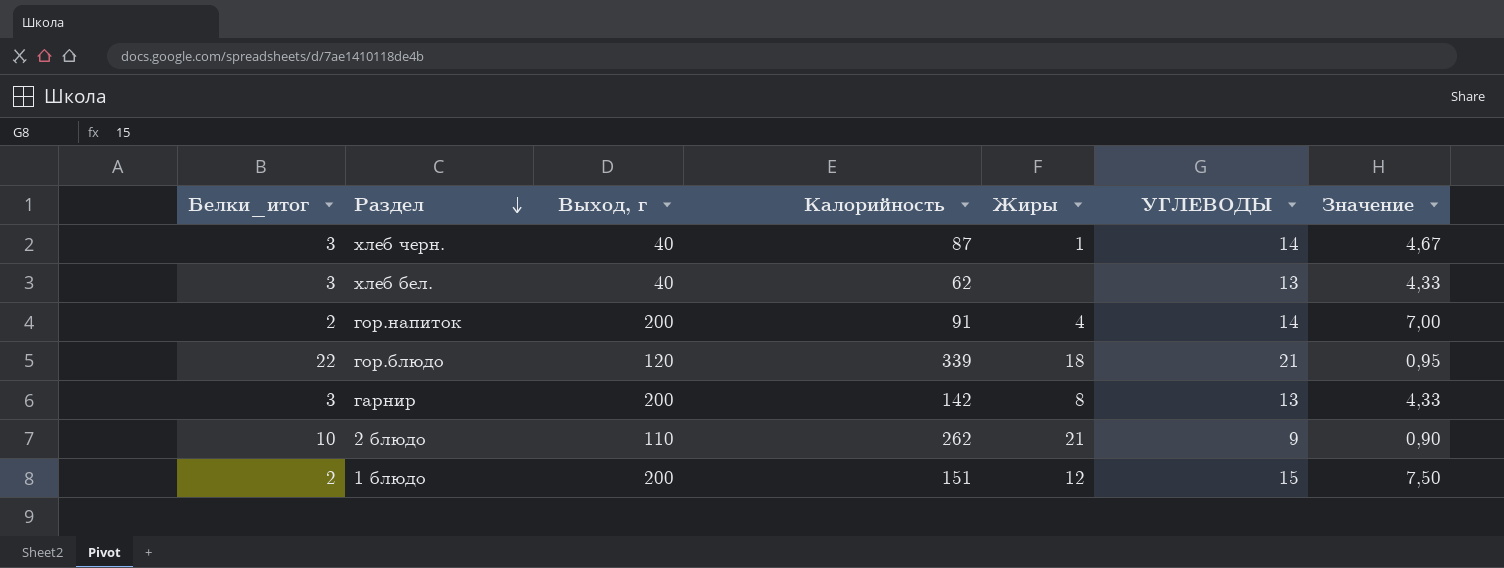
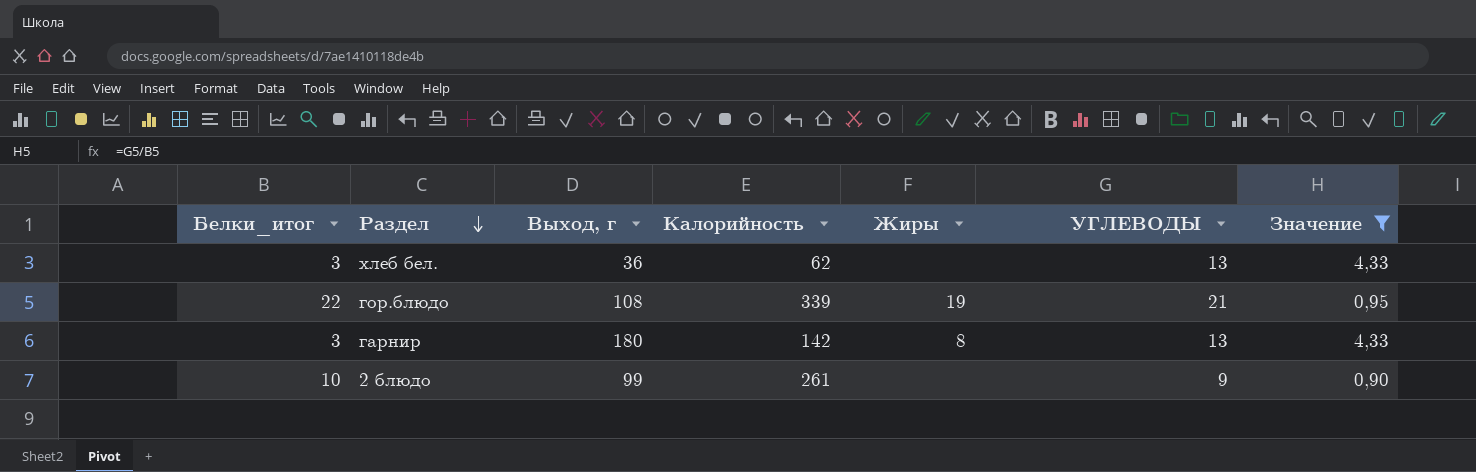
filter: none -> Значение <= 4,33
хлеб бел. | Выход, г: 40 -> 36
гор.блюдо | Выход, г: 120 -> 108
гор.блюдо | Жиры: 18 -> 19
гарнир | Выход, г: 200 -> 180
2 блюдо | Выход, г: 110 -> 99
2 блюдо | Калорийность: 262 -> 261
2 блюдо | Жиры: 21 -> none

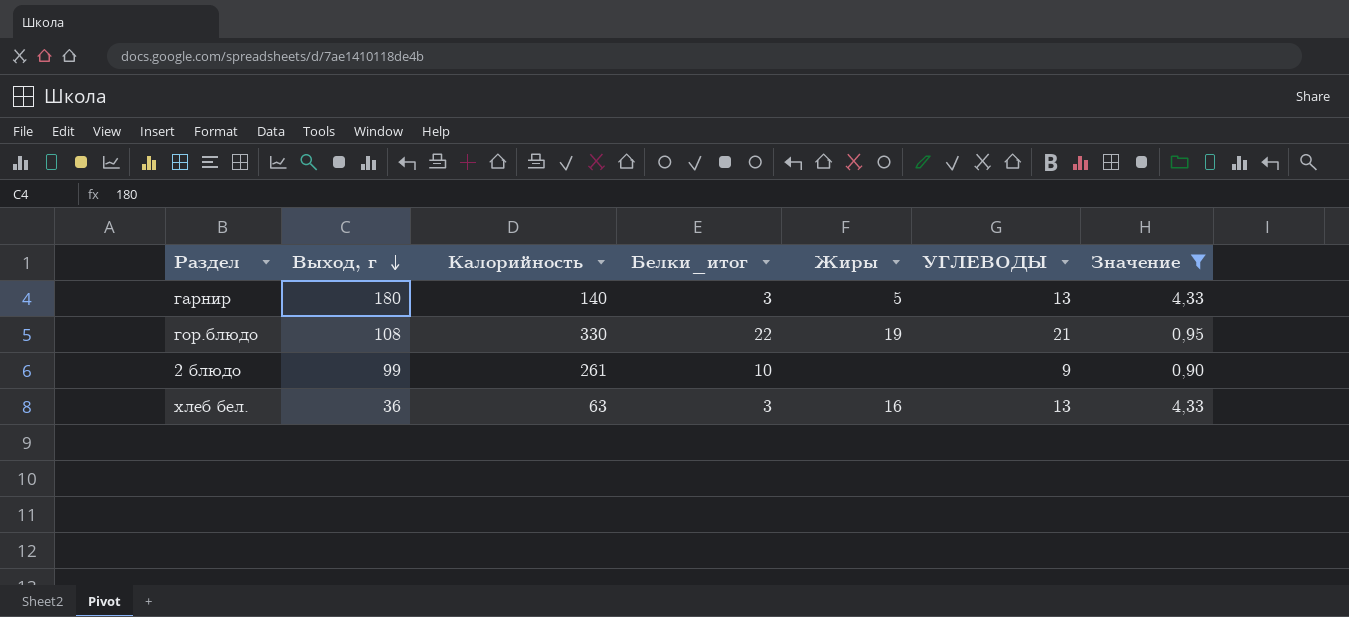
row order: Раздел descending -> Выход, г descending
column Белки_итог | position: 1 -> 4
гарнир | Калорийность: 142 -> 140
гарнир | Жиры: 8 -> 5
гор.блюдо | Калорийность: 339 -> 330
хлеб бел. | Калорийность: 62 -> 63
хлеб бел. | Жиры: none -> 16

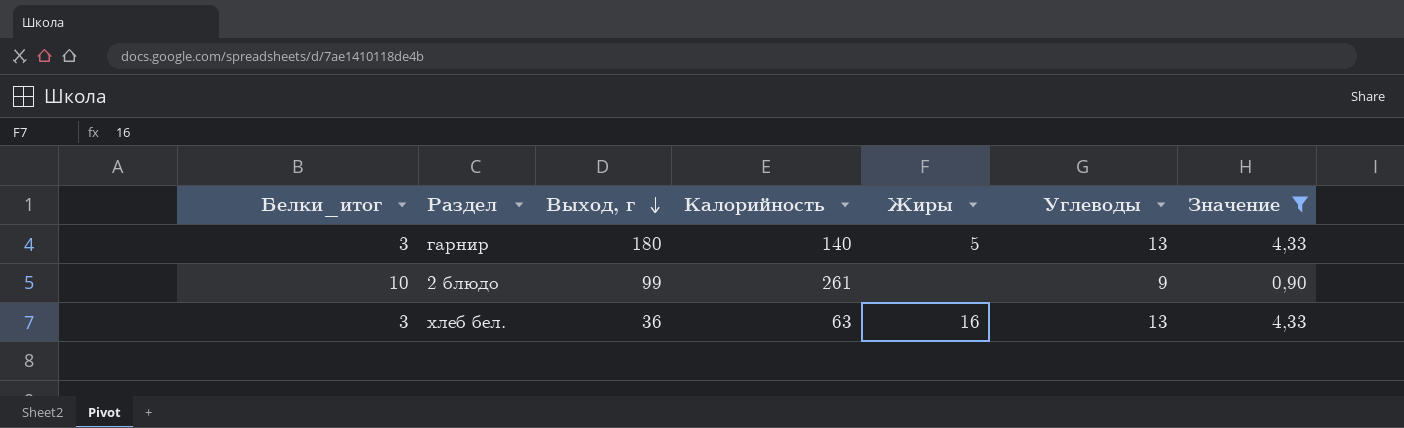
column Белки_итог | position: 4 -> 1
column name: УГЛЕВОДЫ -> Углеводы
row гор.блюдо: 108 | 330 | 22 | 19 | 21 | 0,95 -> none

